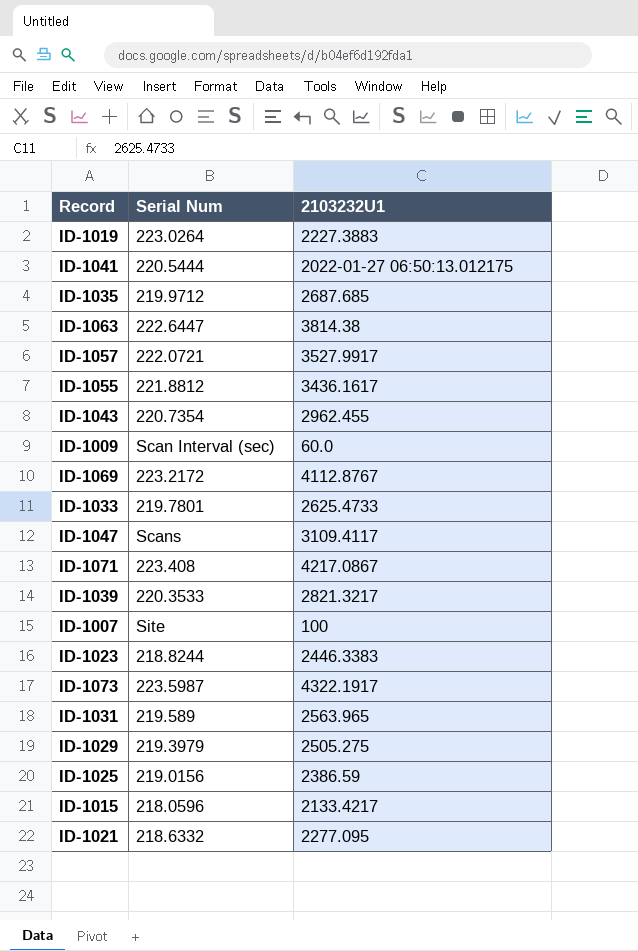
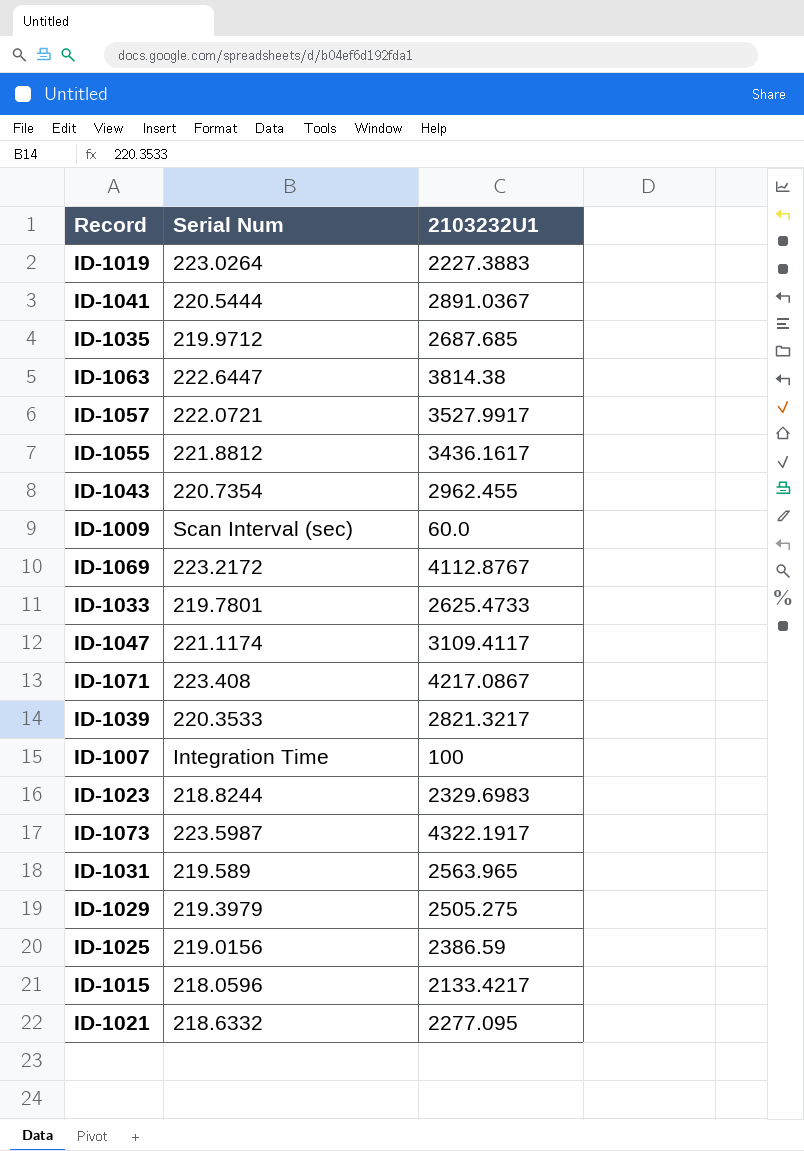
ID-1041 | 2103232U1: 2022-01-27 06:50:13.012175 -> 2891.0367
ID-1047 | Serial Num: Scans -> 221.1174
ID-1007 | Serial Num: Site -> Integration Time
ID-1023 | 2103232U1: 2446.3383 -> 2329.6983

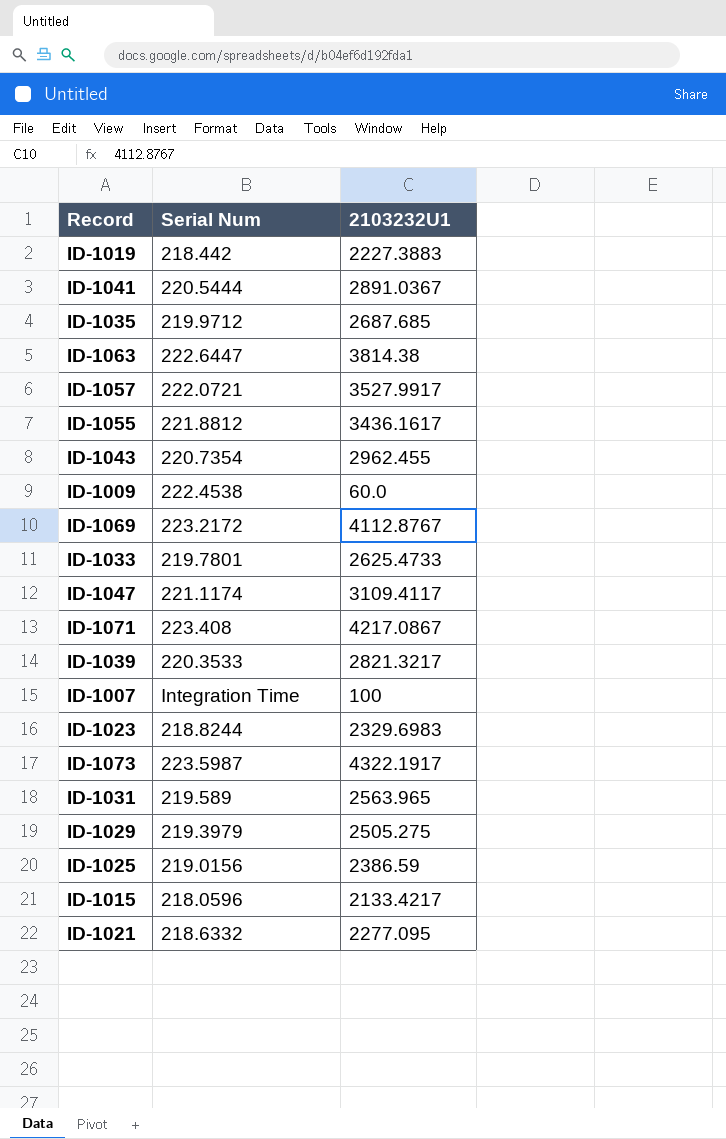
ID-1019 | Serial Num: 223.0264 -> 218.442
ID-1009 | Serial Num: Scan Interval (sec) -> 222.4538

